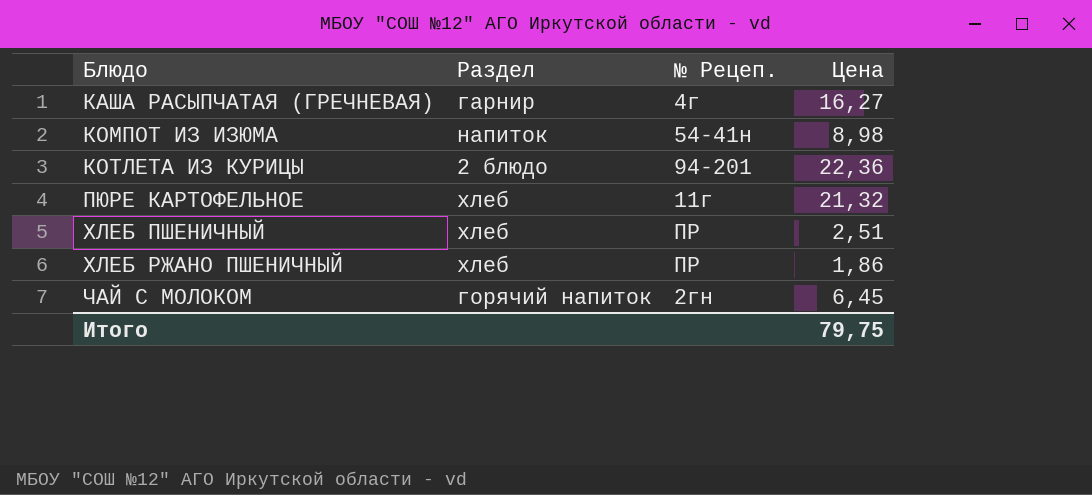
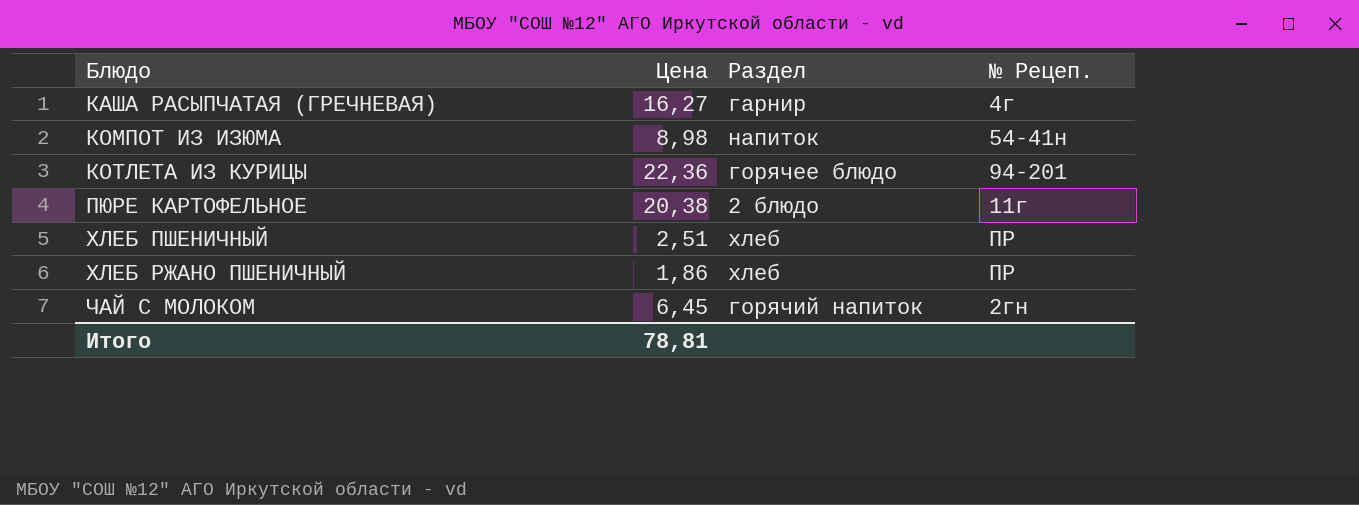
column Цена | position: 4 -> 2
КОТЛЕТА ИЗ КУРИЦЫ | Раздел: 2 блюдо -> горячее блюдо
ПЮРЕ КАРТОФЕЛЬНОЕ | Цена: 21,32 -> 20,38
ПЮРЕ КАРТОФЕЛЬНОЕ | Раздел: хлеб -> 2 блюдо
Итого | Цена: 79,75 -> 78,81

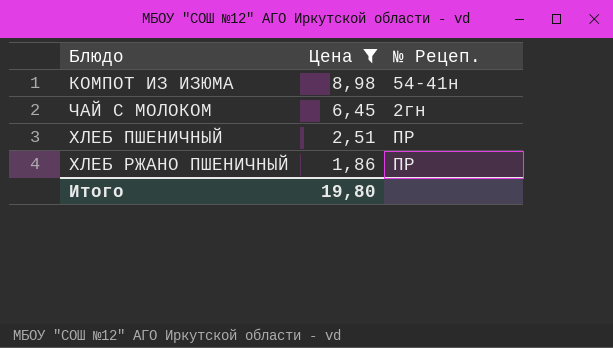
filter: none -> Цена <= 8,98
row order: Блюдо ascending -> Цена descending
column Раздел | position: 3 -> none
Итого | Цена: 78,81 -> 19,80

